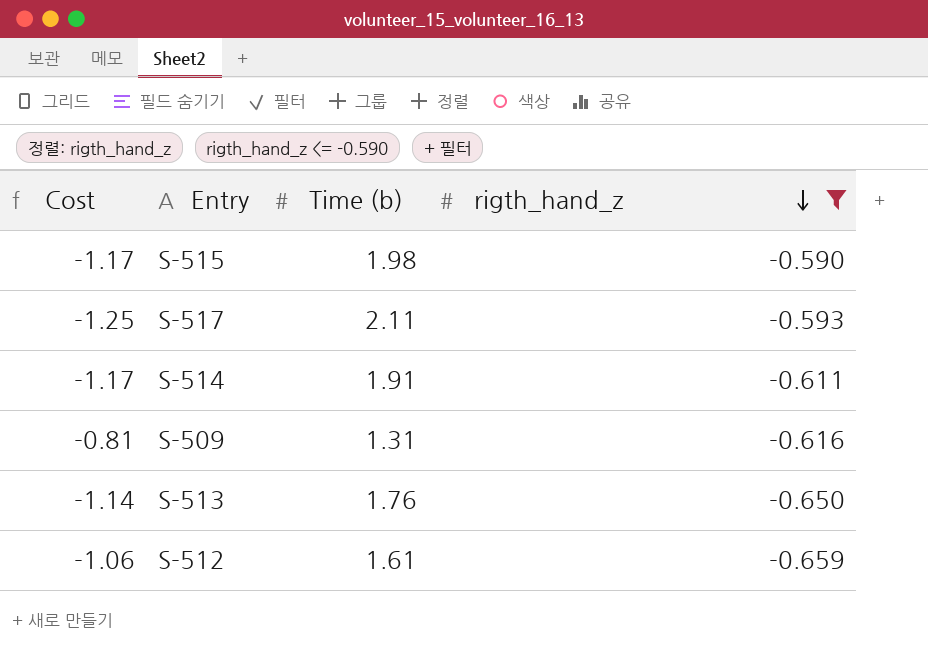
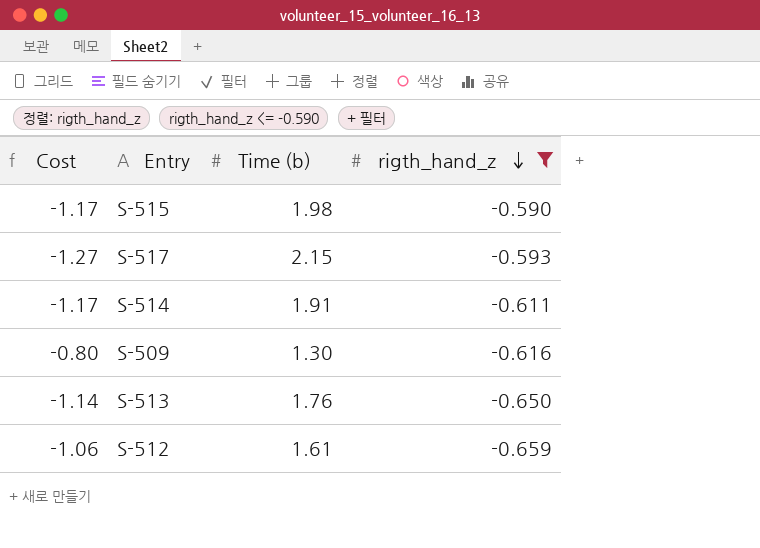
S-517 | Cost: -1.25 -> -1.27
S-517 | Time (b): 2.11 -> 2.15
S-509 | Cost: -0.81 -> -0.80
S-509 | Time (b): 1.31 -> 1.30

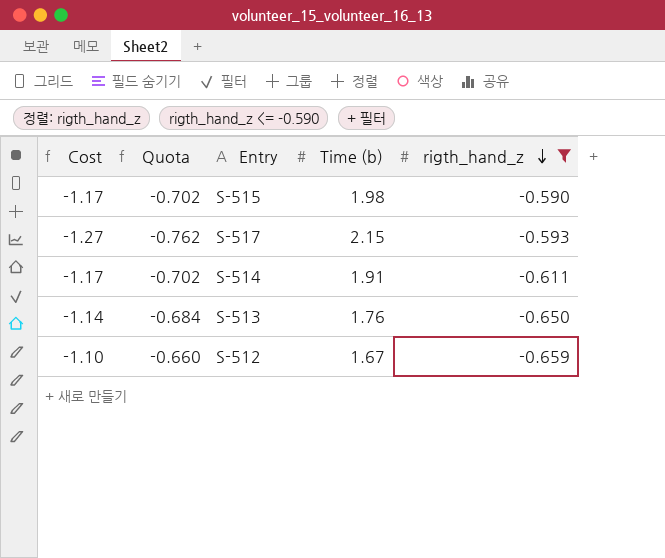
column Quota | formula: none -> [Cost] * 0.6
row S-509: -0.80 | 1.30 | -0.616 -> none
S-512 | Cost: -1.06 -> -1.10
S-512 | Time (b): 1.61 -> 1.67

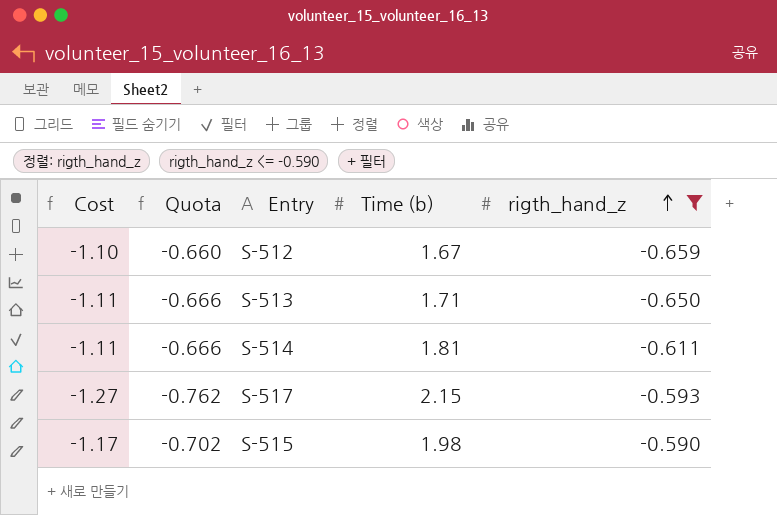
row order: rigth_hand_z descending -> rigth_hand_z ascending
S-513 | Cost: -1.14 -> -1.11
S-513 | Quota: -0.684 -> -0.666
S-513 | Time (b): 1.76 -> 1.71
S-514 | Cost: -1.17 -> -1.11
S-514 | Quota: -0.702 -> -0.666
S-514 | Time (b): 1.91 -> 1.81

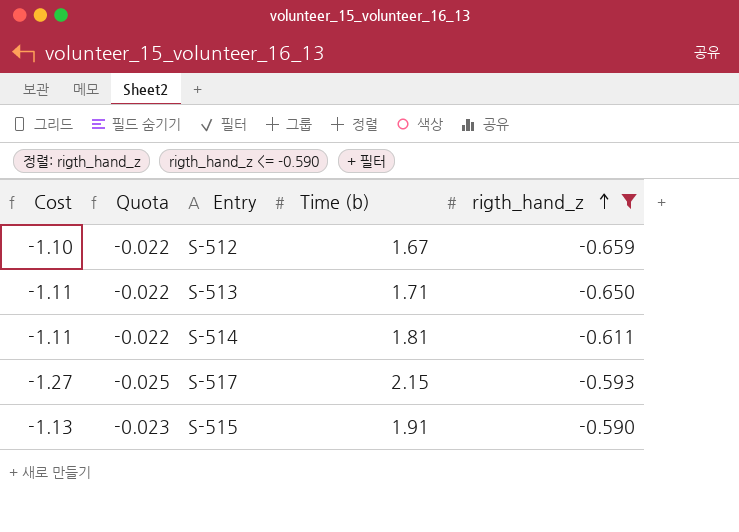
column Quota | formula: [Cost] * 0.6 -> [Cost] * 0.02
S-515 | Cost: -1.17 -> -1.13
S-515 | Time (b): 1.98 -> 1.91

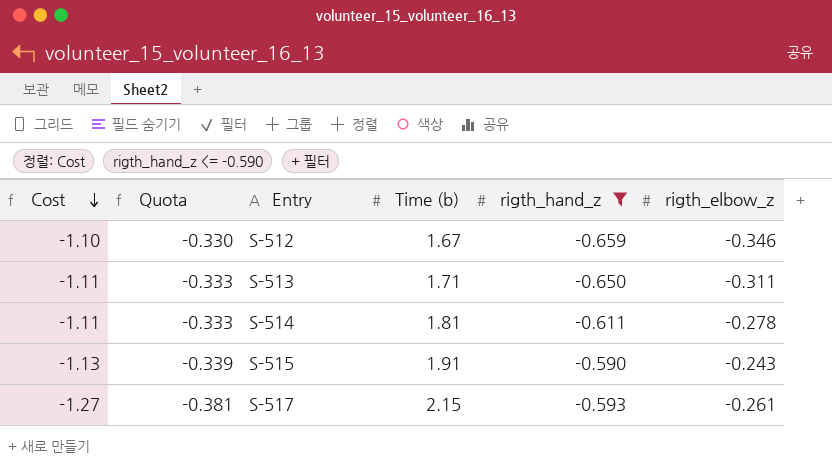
row order: rigth_hand_z ascending -> Cost descending
column Quota | formula: [Cost] * 0.02 -> [Cost] * 0.3
column rigth_elbow_z | position: none -> 6

